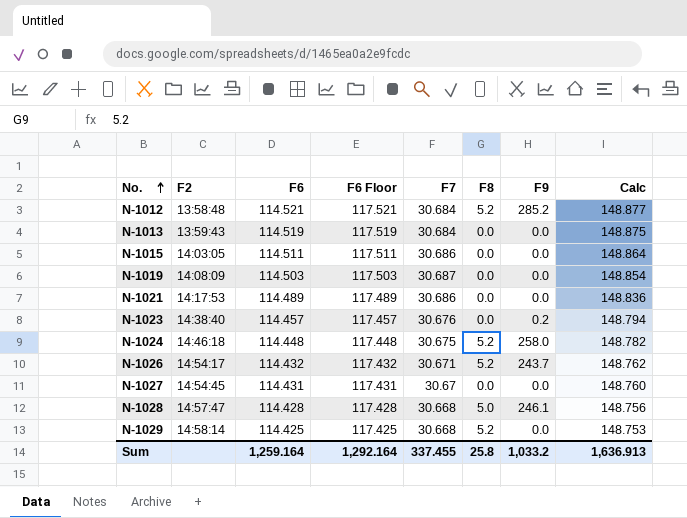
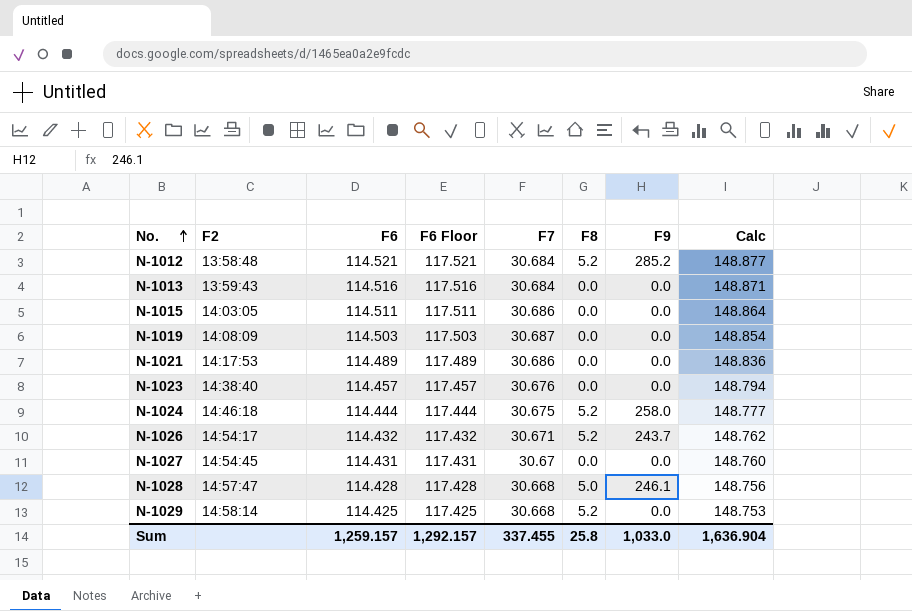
N-1013 | F6: 114.519 -> 114.516
N-1013 | F6 Floor: 117.519 -> 117.516
N-1013 | Calc: 148.875 -> 148.871
N-1023 | F9: 0.2 -> 0.0
N-1024 | F6: 114.448 -> 114.444
N-1024 | F6 Floor: 117.448 -> 117.444
N-1024 | Calc: 148.782 -> 148.777
Sum | F6: 1,259.164 -> 1,259.157
Sum | F6 Floor: 1,292.164 -> 1,292.157
Sum | F9: 1,033.2 -> 1,033.0
Sum | Calc: 1,636.913 -> 1,636.904

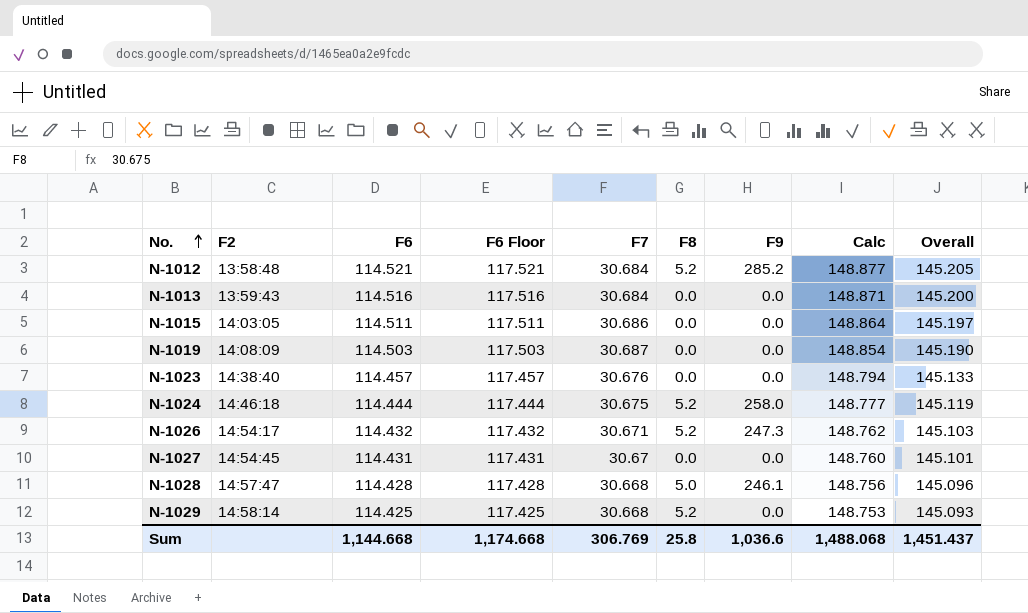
column Overall | formula: none -> [F6] + [F7]
row N-1021: 14:17:53 | 114.489 | 117.489 | 30.686 | 0.0 | 0.0 | 148.836 -> none
N-1026 | F9: 243.7 -> 247.3
Sum | F6: 1,259.157 -> 1,144.668
Sum | F6 Floor: 1,292.157 -> 1,174.668
Sum | F7: 337.455 -> 306.769
Sum | F9: 1,033.0 -> 1,036.6
Sum | Calc: 1,636.904 -> 1,488.068

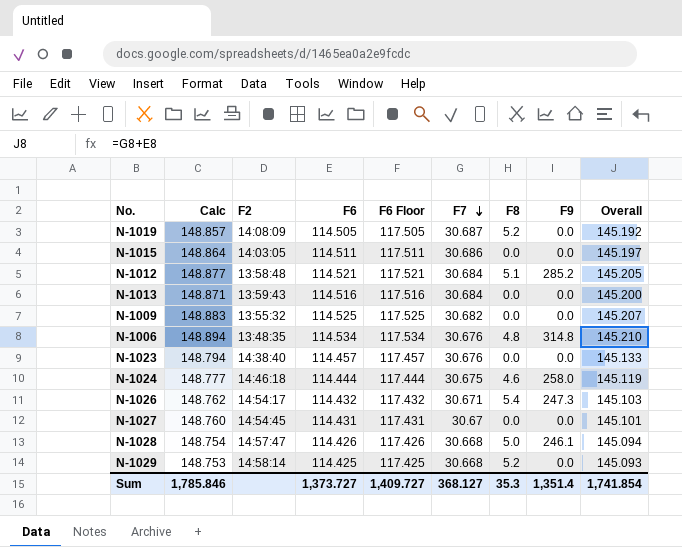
row order: No. ascending -> F7 descending
column Calc | position: 8 -> 2
N-1019 | Calc: 148.854 -> 148.857
N-1019 | F6: 114.503 -> 114.505
N-1019 | F6 Floor: 117.503 -> 117.505
N-1019 | F8: 0.0 -> 5.2
N-1019 | Overall: 145.190 -> 145.192
N-1012 | F8: 5.2 -> 5.1
row N-1009: none -> 148.883 | 13:55:32 | 114.525 | 117.525 | 30.682 | 0.0 | 0.0 | 145.207
row N-1006: none -> 148.894 | 13:48:35 | 114.534 | 117.534 | 30.676 | 4.8 | 314.8 | 145.210
N-1024 | F8: 5.2 -> 4.6
N-1026 | F8: 5.2 -> 5.4
N-1028 | Calc: 148.756 -> 148.754
N-1028 | F6: 114.428 -> 114.426
N-1028 | F6 Floor: 117.428 -> 117.426
N-1028 | Overall: 145.096 -> 145.094
Sum | Calc: 1,488.068 -> 1,785.846
Sum | F6: 1,144.668 -> 1,373.727
Sum | F6 Floor: 1,174.668 -> 1,409.727
Sum | F7: 306.769 -> 368.127
Sum | F8: 25.8 -> 35.3
Sum | F9: 1,036.6 -> 1,351.4
Sum | Overall: 1,451.437 -> 1,741.854

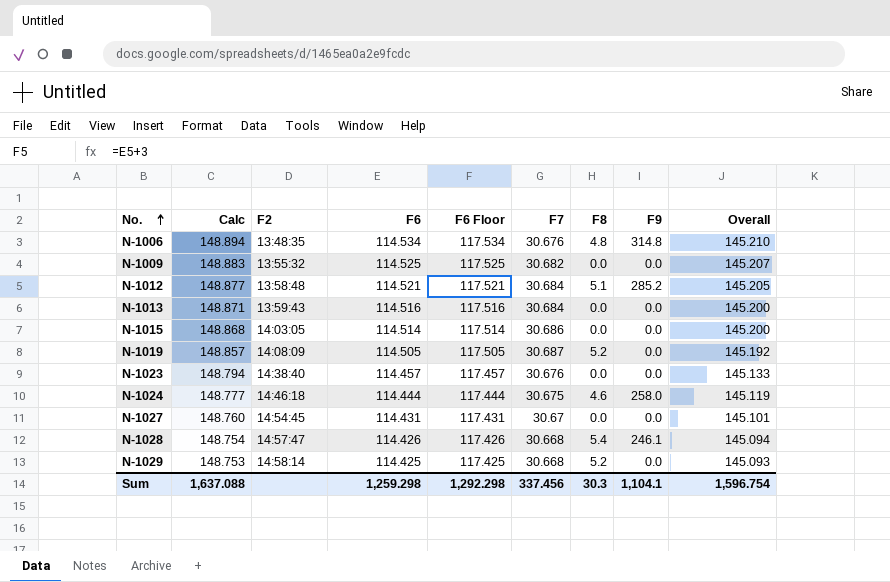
row order: F7 descending -> No. ascending
row N-1026: 148.762 | 14:54:17 | 114.432 | 117.432 | 30.671 | 5.4 | 247.3 | 145.103 -> none
N-1015 | Calc: 148.864 -> 148.868
N-1015 | F6: 114.511 -> 114.514
N-1015 | F6 Floor: 117.511 -> 117.514
N-1015 | Overall: 145.197 -> 145.200
N-1028 | F8: 5.0 -> 5.4
Sum | Calc: 1,785.846 -> 1,637.088
Sum | F6: 1,373.727 -> 1,259.298
Sum | F6 Floor: 1,409.727 -> 1,292.298
Sum | F7: 368.127 -> 337.456
Sum | F8: 35.3 -> 30.3
Sum | F9: 1,351.4 -> 1,104.1
Sum | Overall: 1,741.854 -> 1,596.754

